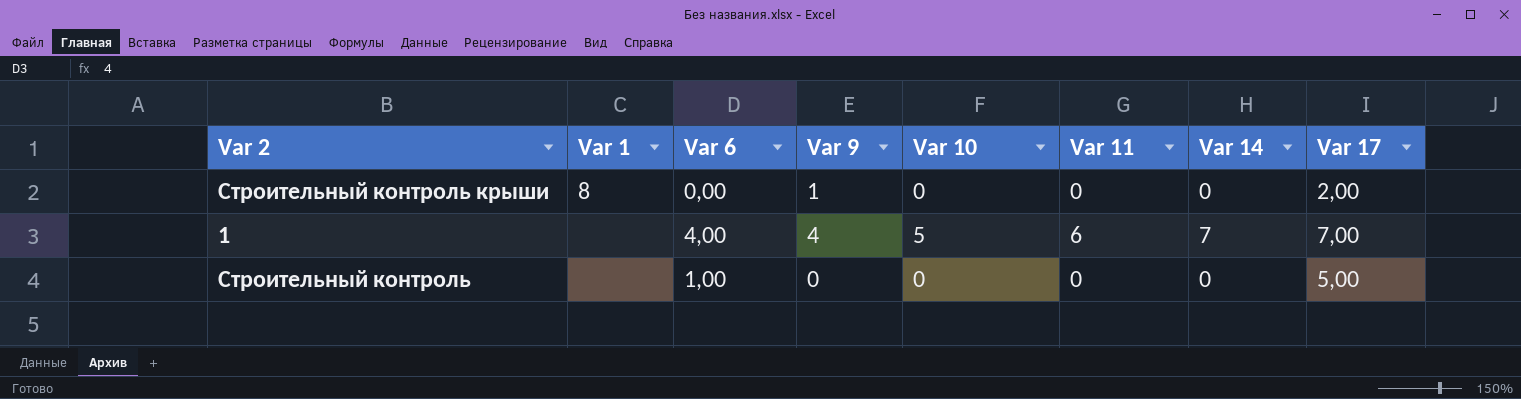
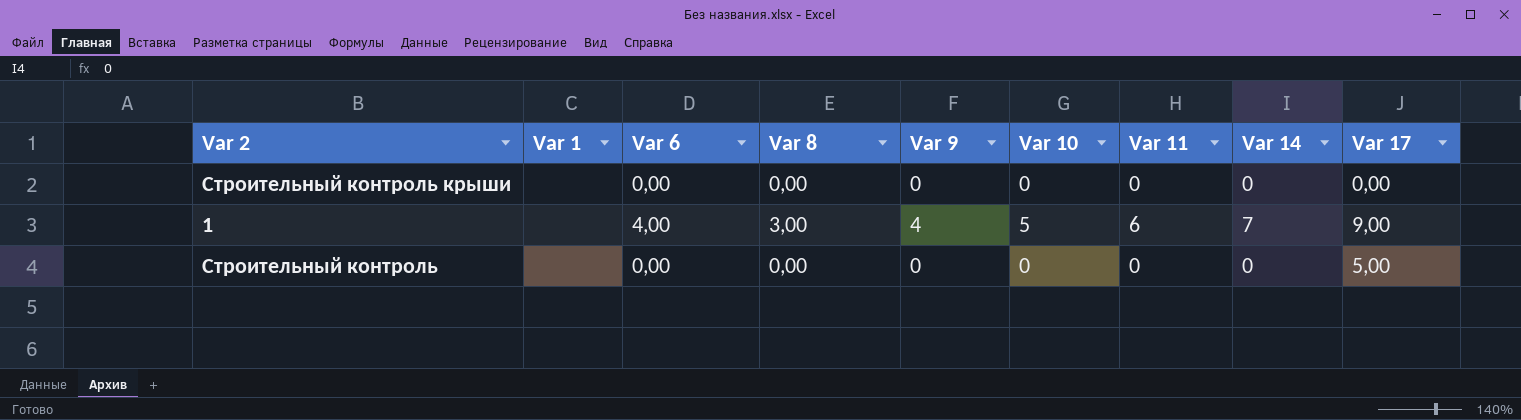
column Var 8 | position: none -> 4
Строительный контроль крыши | Var 1: 8 -> none
Строительный контроль крыши | Var 9: 1 -> 0
Строительный контроль крыши | Var 17: 2,00 -> 0,00
1 | Var 17: 7,00 -> 9,00
Строительный контроль | Var 6: 1,00 -> 0,00

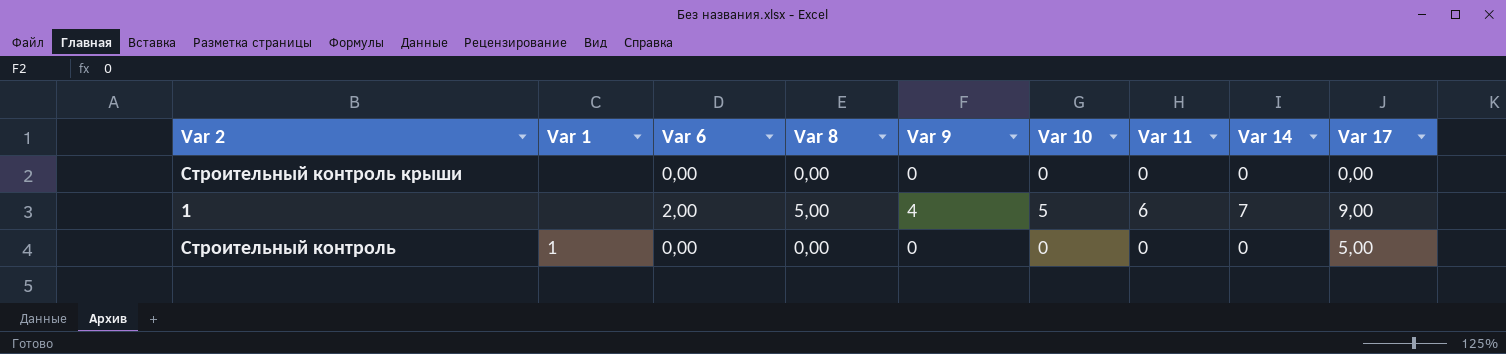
1 | Var 6: 4,00 -> 2,00
1 | Var 8: 3,00 -> 5,00
Строительный контроль | Var 1: none -> 1

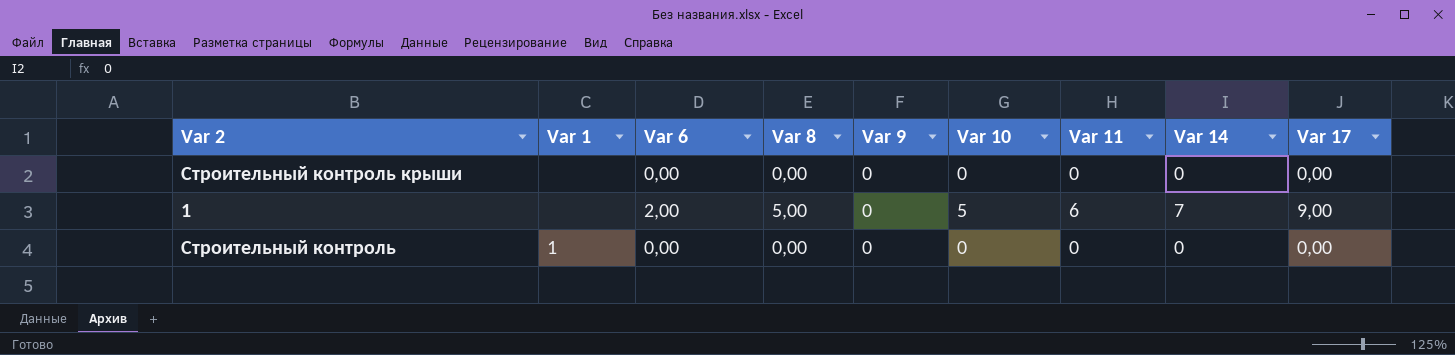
1 | Var 9: 4 -> 0
Строительный контроль | Var 17: 5,00 -> 0,00

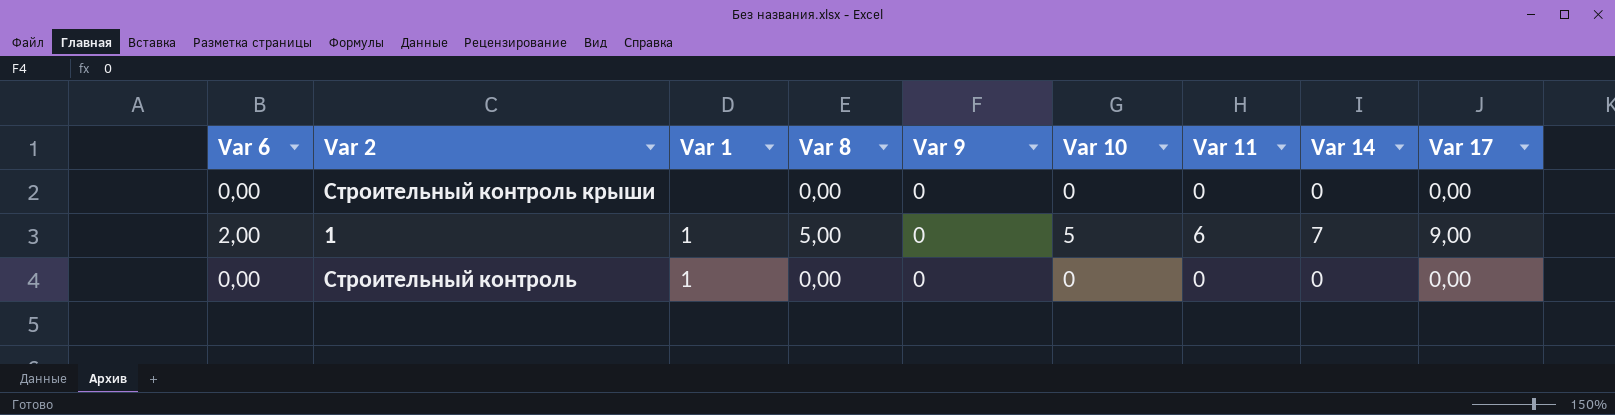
column Var 6 | position: 3 -> 1
1 | Var 1: none -> 1

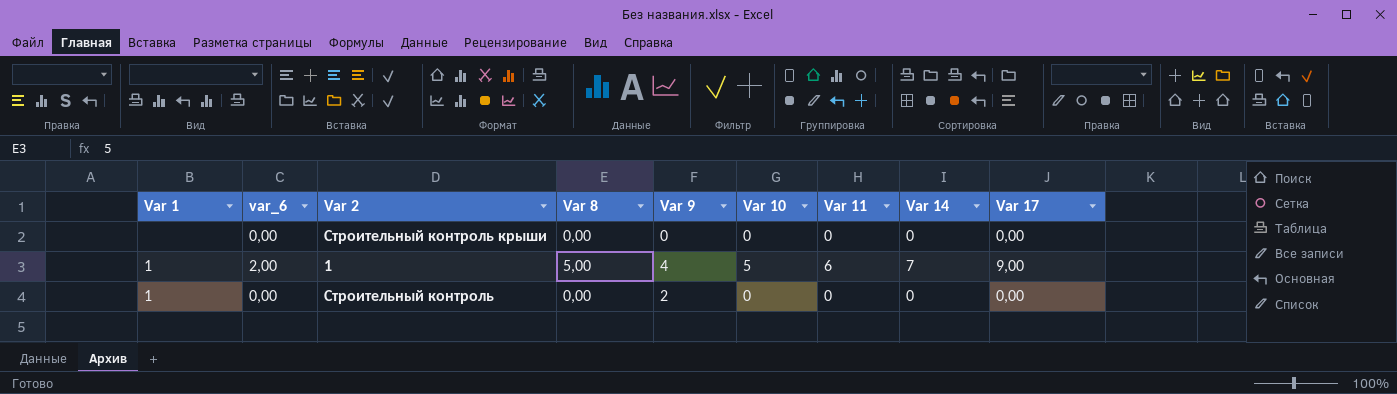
column Var 1 | position: 3 -> 1
column name: Var 6 -> var_6
1 | Var 9: 0 -> 4
Строительный контроль | Var 9: 0 -> 2

